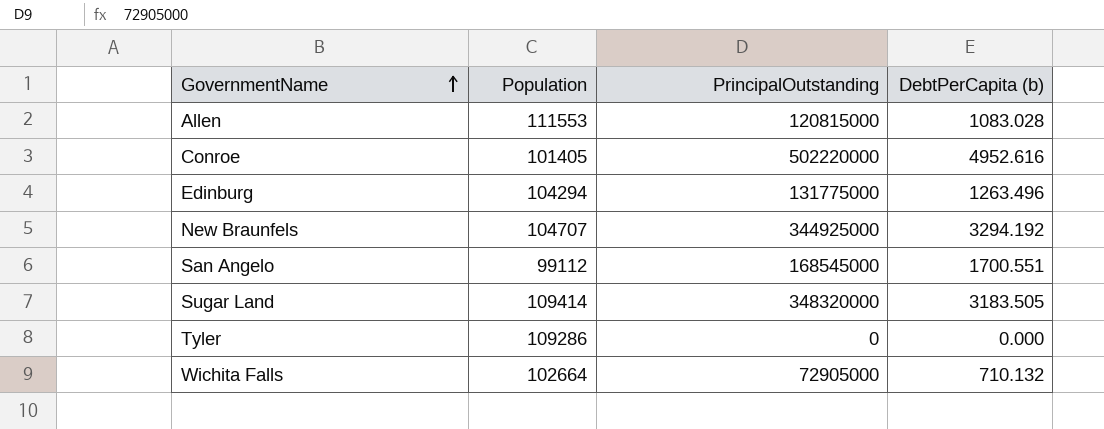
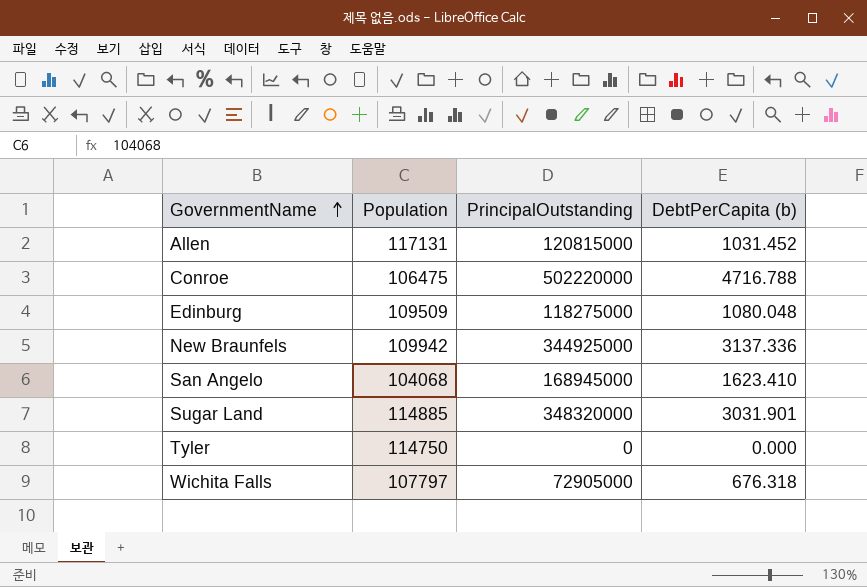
Allen | Population: 111553 -> 117131
Allen | DebtPerCapita (b): 1083.028 -> 1031.452
Conroe | Population: 101405 -> 106475
Conroe | DebtPerCapita (b): 4952.616 -> 4716.788
Edinburg | Population: 104294 -> 109509
Edinburg | PrincipalOutstanding: 131775000 -> 118275000
Edinburg | DebtPerCapita (b): 1263.496 -> 1080.048
New Braunfels | Population: 104707 -> 109942
New Braunfels | DebtPerCapita (b): 3294.192 -> 3137.336
San Angelo | Population: 99112 -> 104068
San Angelo | PrincipalOutstanding: 168545000 -> 168945000
San Angelo | DebtPerCapita (b): 1700.551 -> 1623.410
Sugar Land | Population: 109414 -> 114885
Sugar Land | DebtPerCapita (b): 3183.505 -> 3031.901
Tyler | Population: 109286 -> 114750
Wichita Falls | Population: 102664 -> 107797
Wichita Falls | DebtPerCapita (b): 710.132 -> 676.318

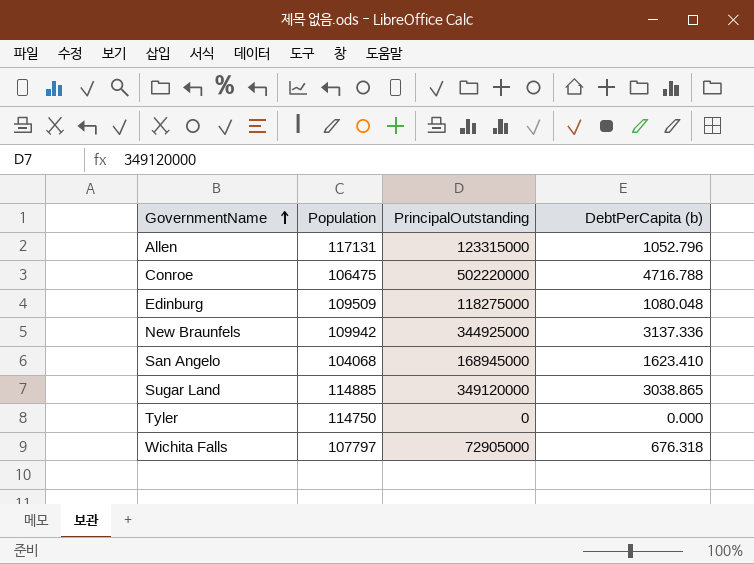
Allen | PrincipalOutstanding: 120815000 -> 123315000
Allen | DebtPerCapita (b): 1031.452 -> 1052.796
Sugar Land | PrincipalOutstanding: 348320000 -> 349120000
Sugar Land | DebtPerCapita (b): 3031.901 -> 3038.865

